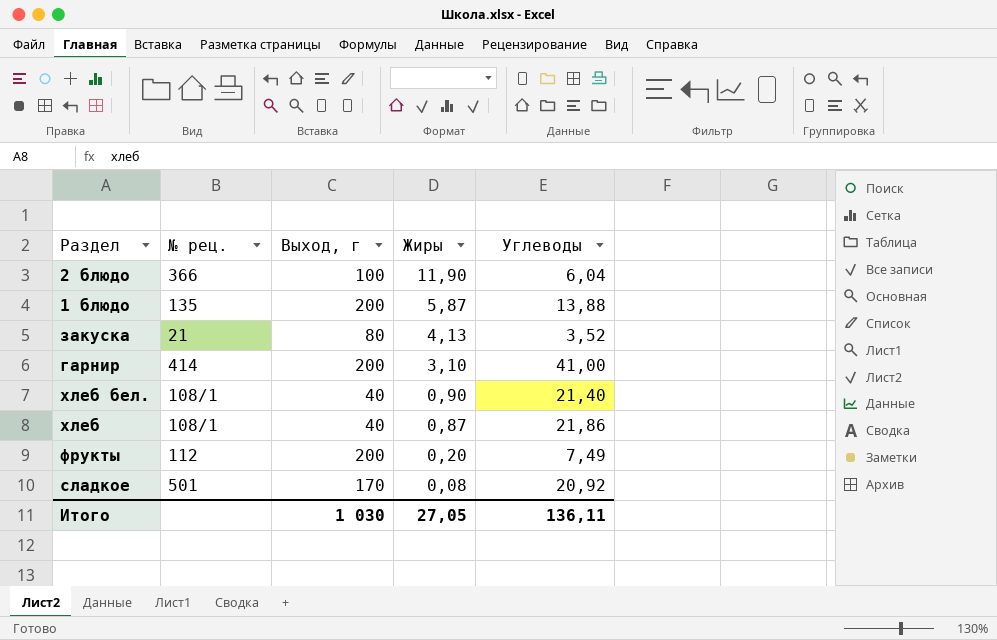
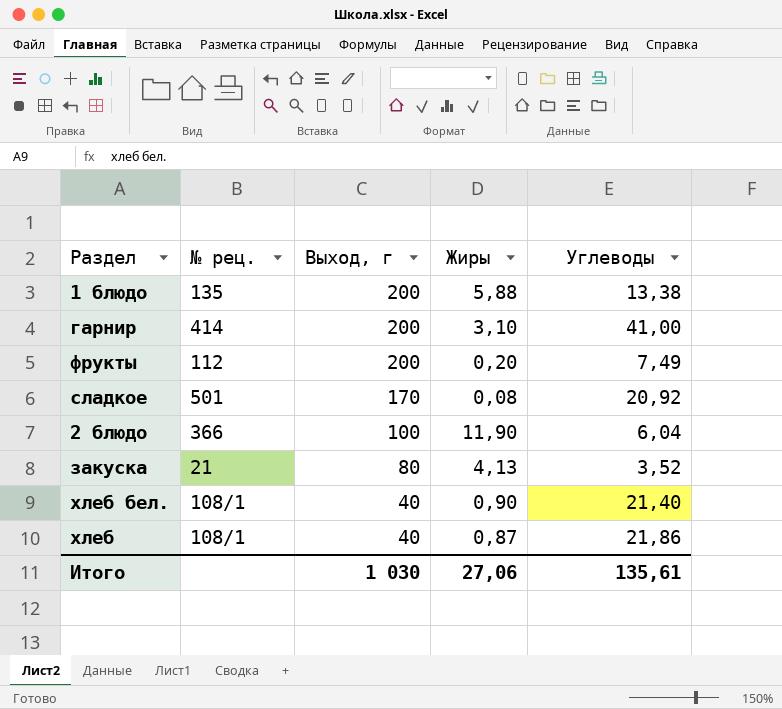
row order: Жиры descending -> Выход, г descending
1 блюдо | Жиры: 5,87 -> 5,88
1 блюдо | Углеводы: 13,88 -> 13,38
Итого | Жиры: 27,05 -> 27,06
Итого | Углеводы: 136,11 -> 135,61

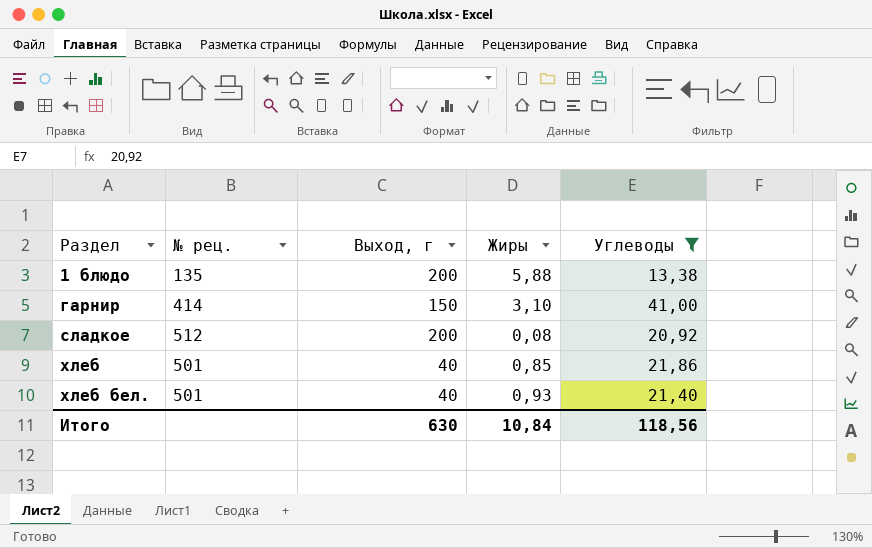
filter: none -> Углеводы >= 13,38
row order: Выход, г descending -> Раздел ascending
гарнир | Выход, г: 200 -> 150
сладкое | № рец.: 501 -> 512
сладкое | Выход, г: 170 -> 200
хлеб | № рец.: 108/1 -> 501
хлеб | Жиры: 0,87 -> 0,85
хлеб бел. | № рец.: 108/1 -> 501
хлеб бел. | Жиры: 0,90 -> 0,93
Итого | Выход, г: 1 030 -> 630
Итого | Жиры: 27,06 -> 10,84
Итого | Углеводы: 135,61 -> 118,56

